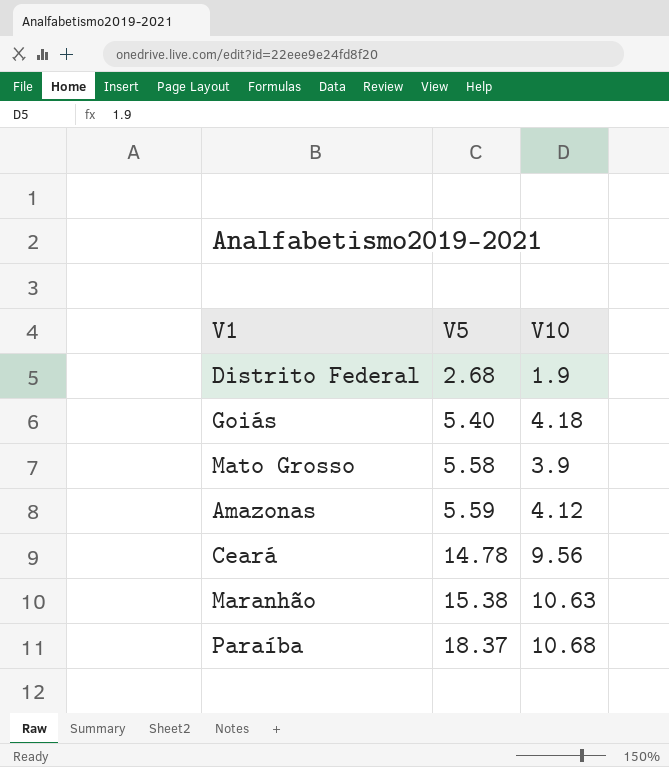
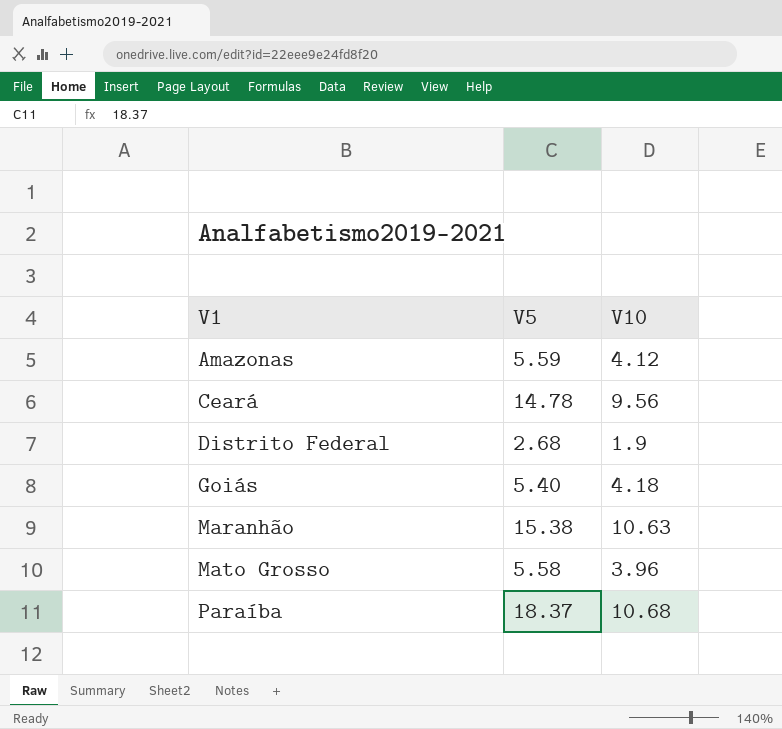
row order: V5 ascending -> V1 ascending
Mato Grosso | V10: 3.9 -> 3.96

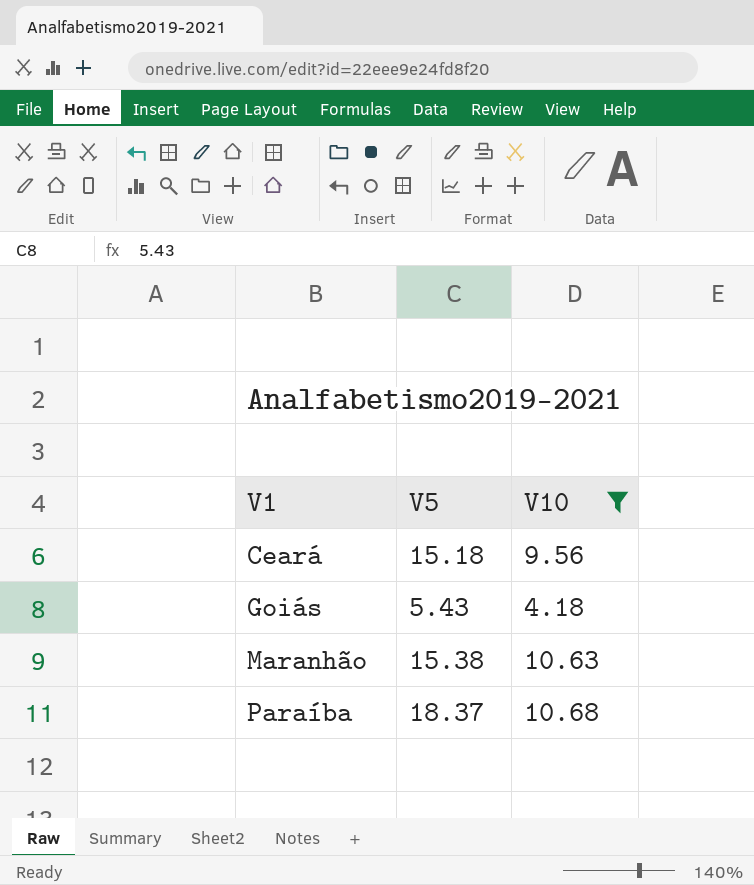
filter: none -> V10 >= 4.18
Ceará | V5: 14.78 -> 15.18
Goiás | V5: 5.40 -> 5.43

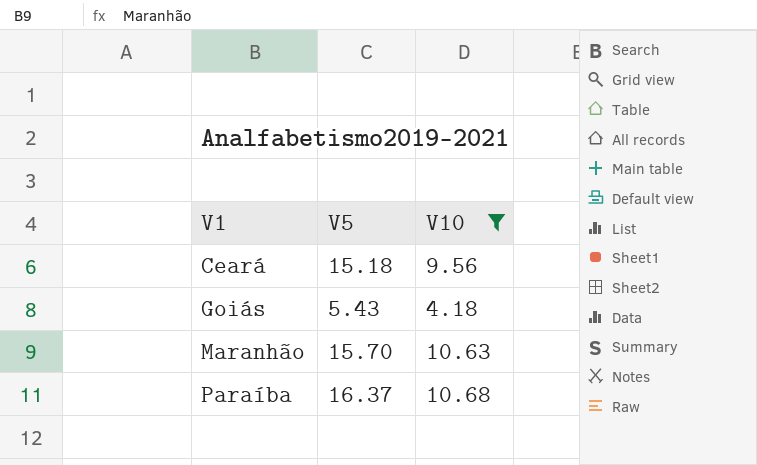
Maranhão | V5: 15.38 -> 15.70
Paraíba | V5: 18.37 -> 16.37

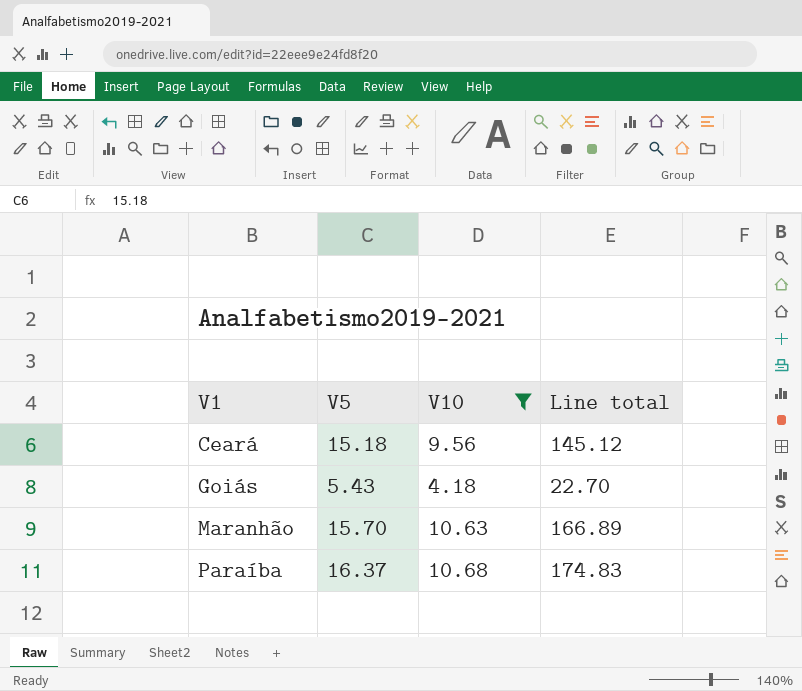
column Line total | formula: none -> [V5] * [V10]

